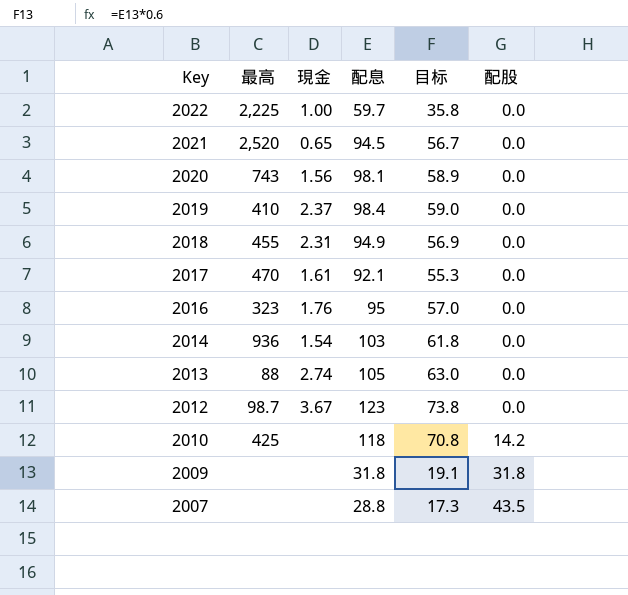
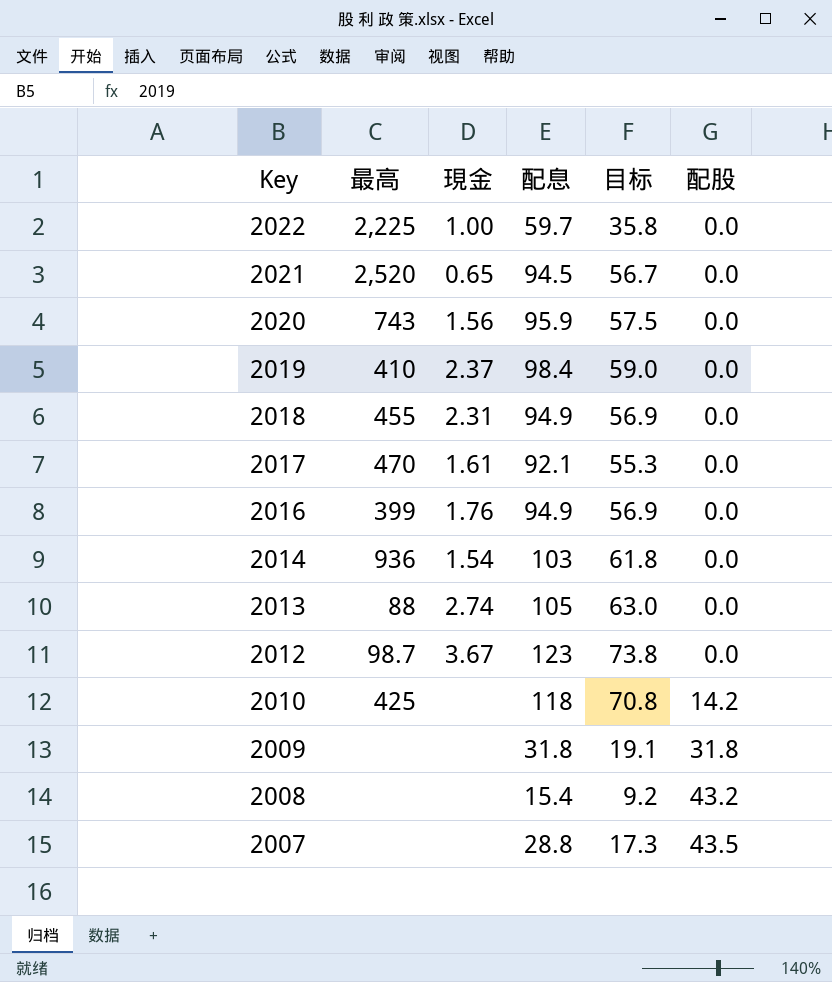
2020 | 配息: 98.1 -> 95.9
2020 | 目标: 58.9 -> 57.5
2016 | 最高: 323 -> 399
2016 | 配息: 95 -> 94.9
2016 | 目标: 57.0 -> 56.9
row 2008: none -> none | none | 15.4 | 9.2 | 43.2

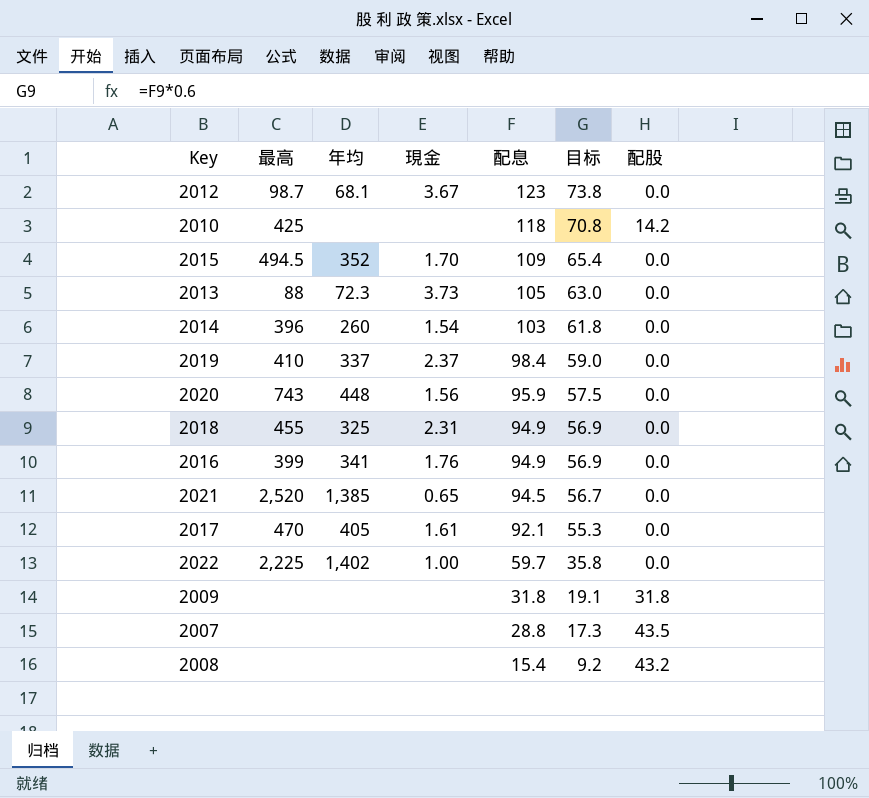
row order: Key descending -> 配息 descending
column 年均 | position: none -> 3
row 2015: none -> 494.5 | 352 | 1.70 | 109 | 65.4 | 0.0
2013 | 現金: 2.74 -> 3.73
2014 | 最高: 936 -> 396

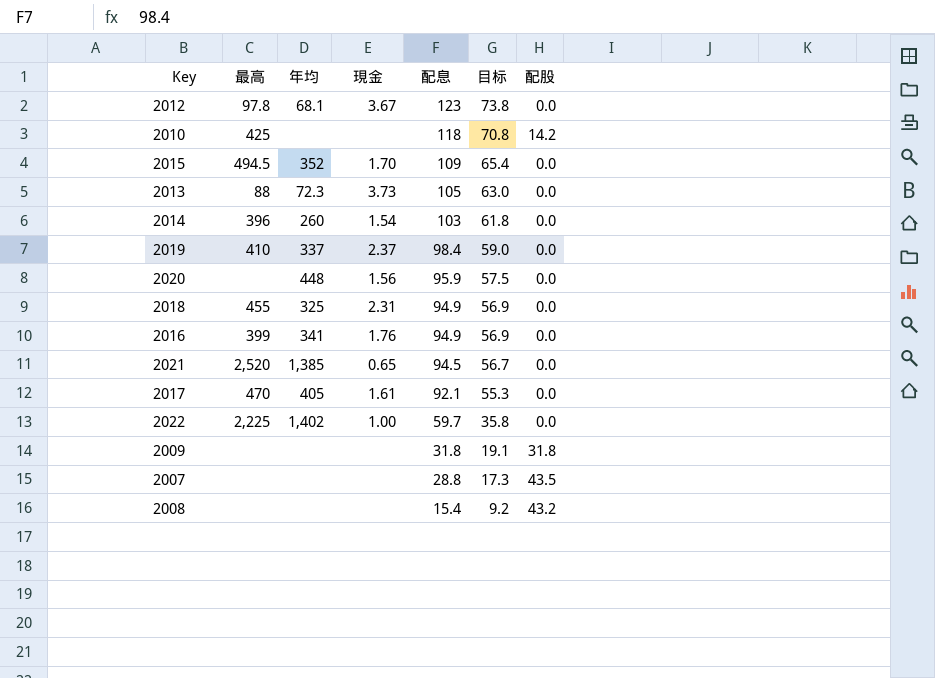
2012 | 最高: 98.7 -> 97.8
2020 | 最高: 743 -> none

